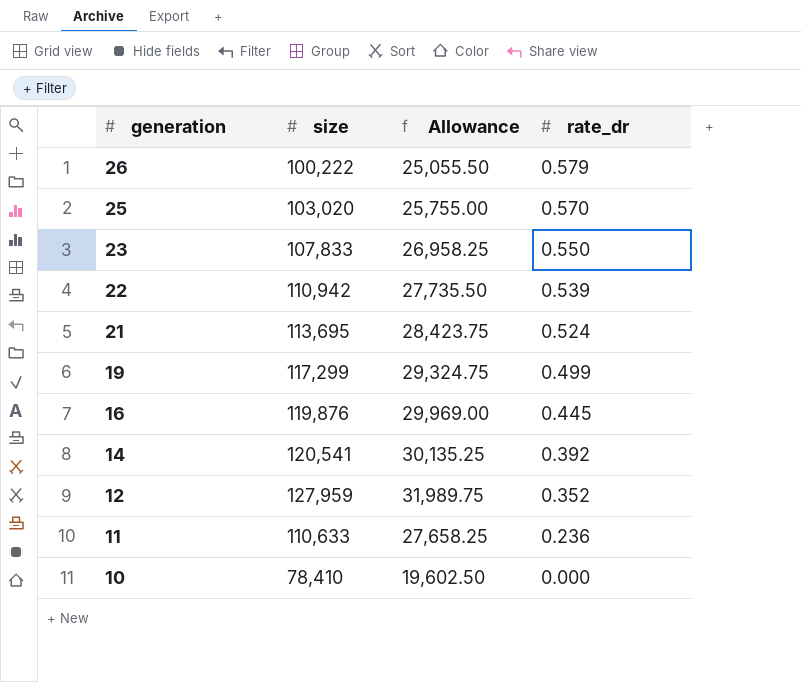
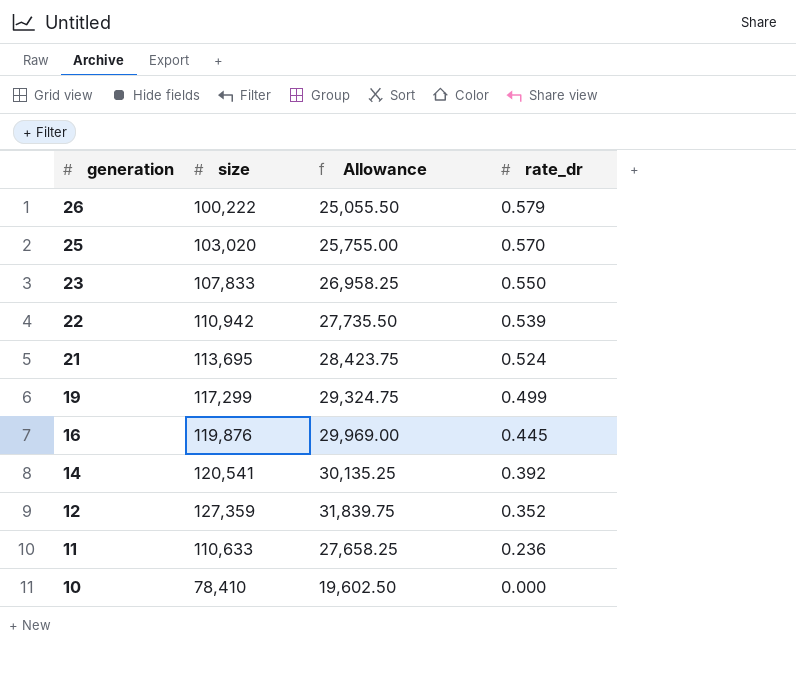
12 | size: 127,959 -> 127,359
12 | Allowance: 31,989.75 -> 31,839.75

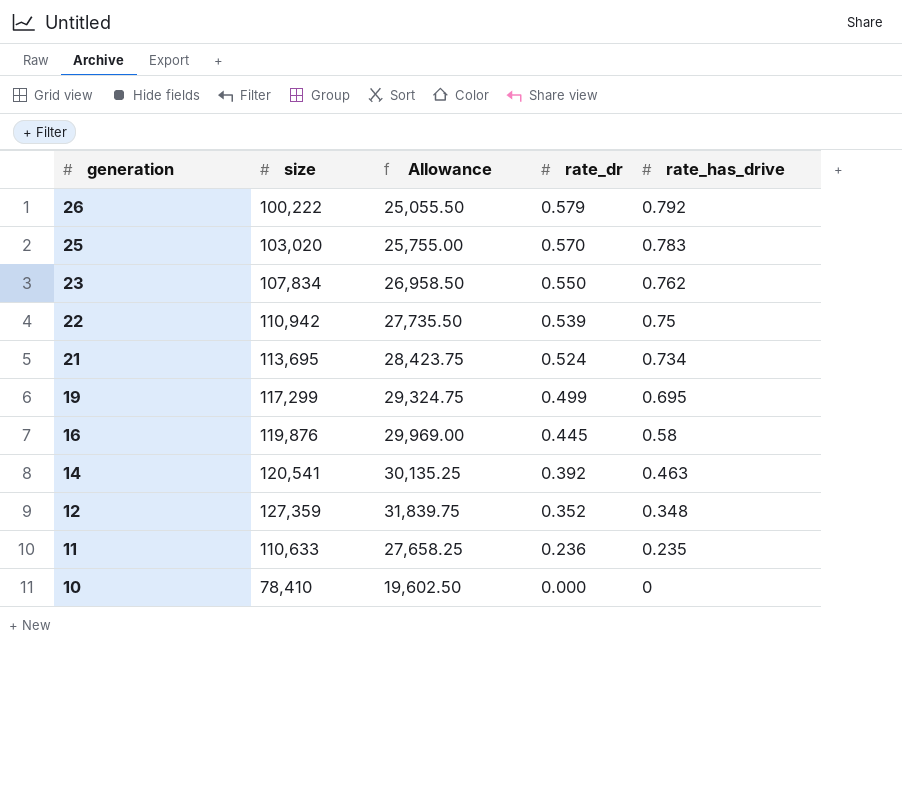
column rate_has_drive | position: none -> 5
23 | size: 107,833 -> 107,834
23 | Allowance: 26,958.25 -> 26,958.50

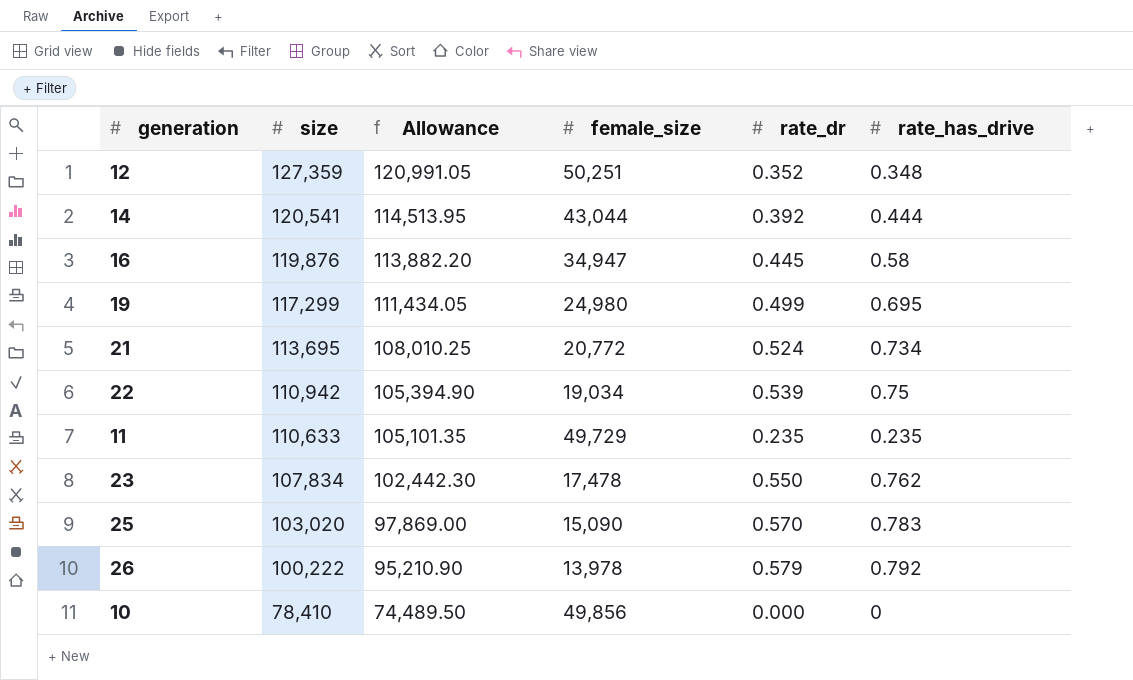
row order: generation descending -> size descending
column Allowance | formula: [size] * 0.25 -> [size] * 0.95
column female_size | position: none -> 4
14 | rate_has_drive: 0.463 -> 0.444
11 | rate_dr: 0.236 -> 0.235

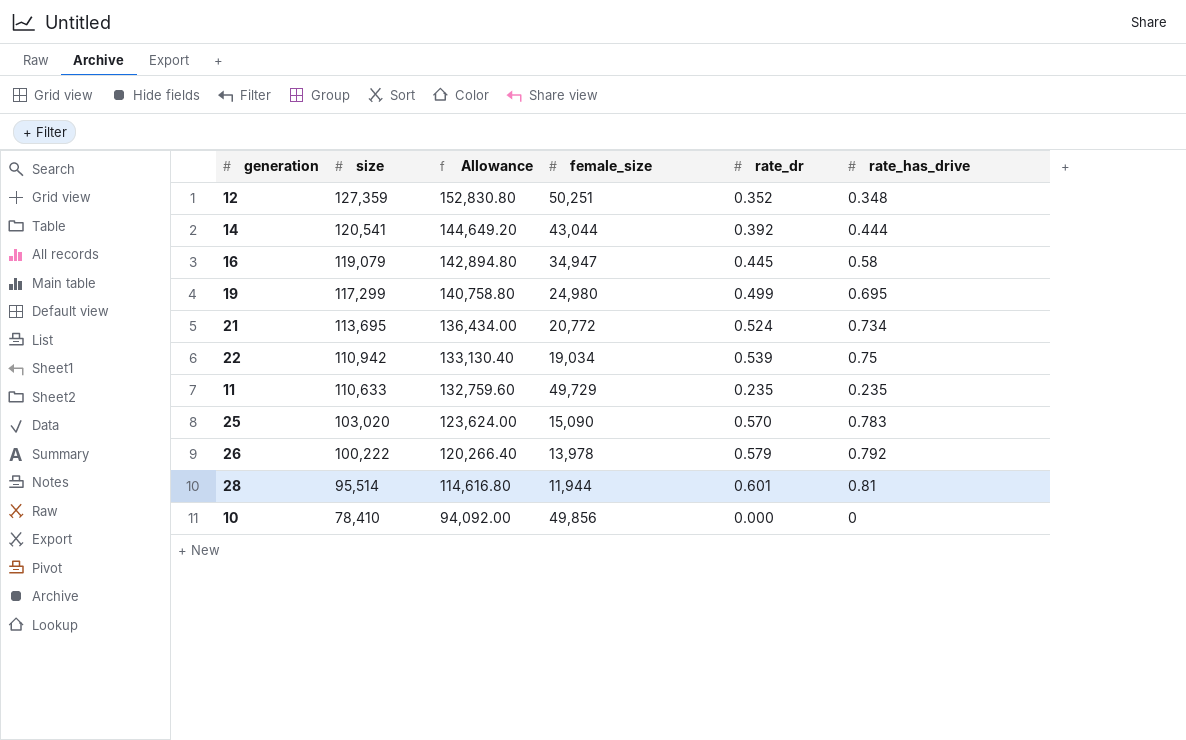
column Allowance | formula: [size] * 0.95 -> [size] * 1.2
row 23: 107,834 | 102,442.30 | 17,478 | 0.550 | 0.762 -> none
16 | size: 119,876 -> 119,079
row 28: none -> 95,514 | 114,616.80 | 11,944 | 0.601 | 0.81

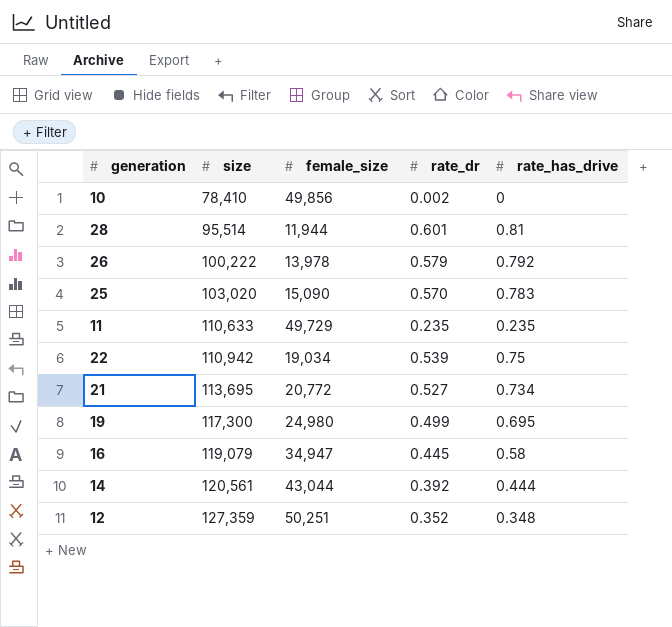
row order: size descending -> size ascending
column Allowance | formula: [size] * 1.2 -> none
10 | rate_dr: 0.000 -> 0.002
21 | rate_dr: 0.524 -> 0.527
19 | size: 117,299 -> 117,300
14 | size: 120,541 -> 120,561

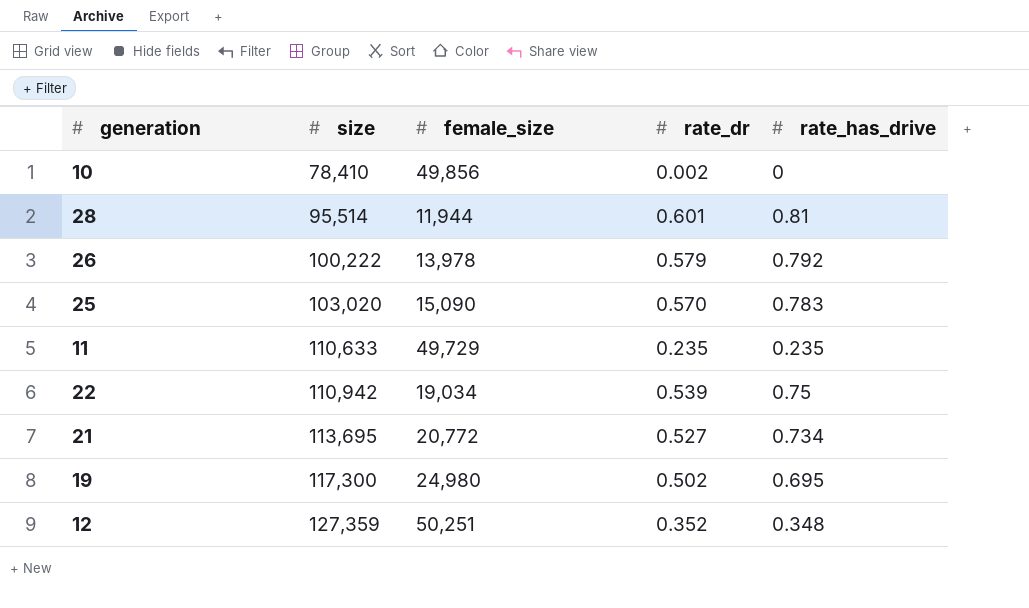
row 16: 119,079 | 34,947 | 0.445 | 0.58 -> none
row 14: 120,561 | 43,044 | 0.392 | 0.444 -> none
19 | rate_dr: 0.499 -> 0.502

